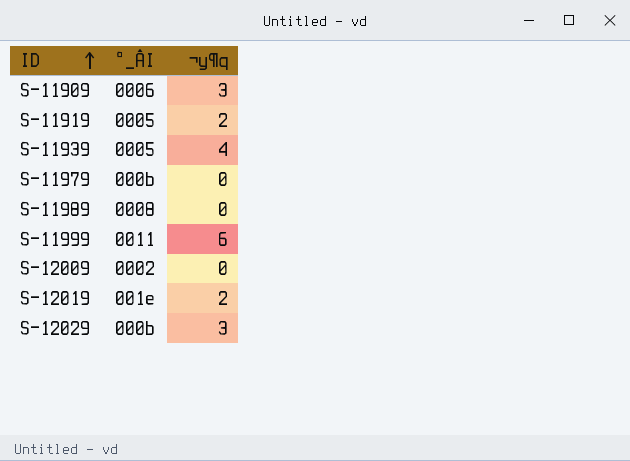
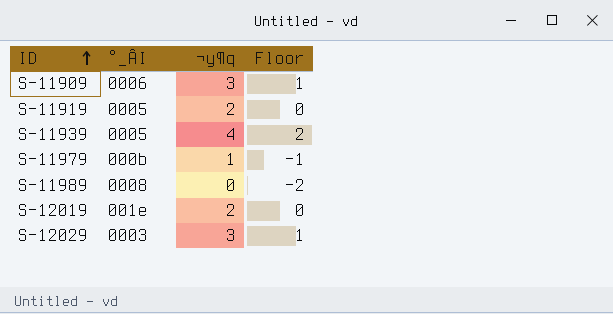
column Floor | formula: none -> [¬y¶q] - 2
row S-11999: 0011 | 6 -> none
row S-12009: 0002 | 0 -> none
S-11979 | ¬y¶q: 0 -> 1
S-12029 | °_ÂI: 000b -> 0003

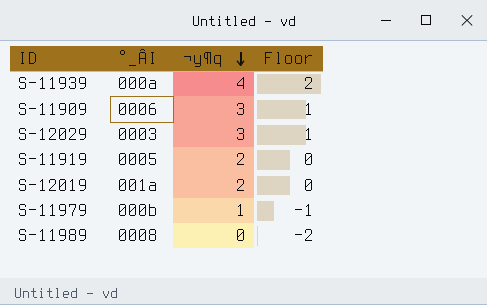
row order: ID ascending -> ¬y¶q descending
S-11939 | °_ÂI: 0005 -> 000a
S-12019 | °_ÂI: 001e -> 001a

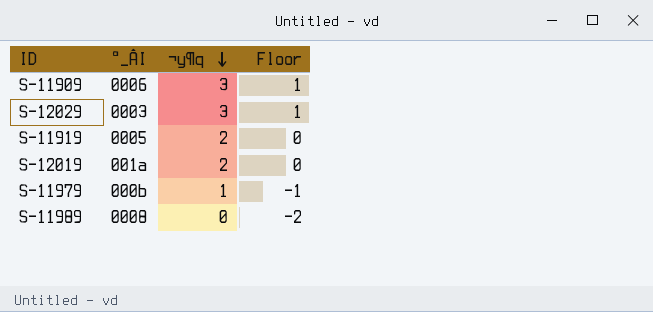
row S-11939: 000a | 4 | 2 -> none

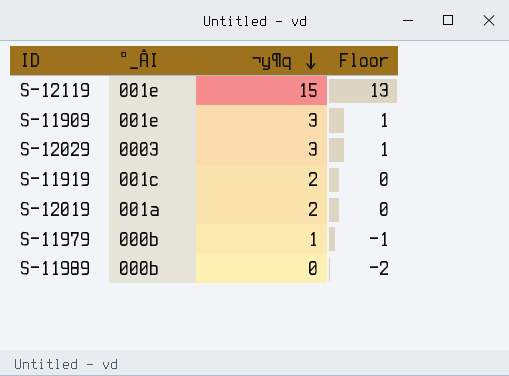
row S-12119: none -> 001e | 15 | 13
S-11909 | °_ÂI: 0006 -> 001e
S-11919 | °_ÂI: 0005 -> 001c
S-11989 | °_ÂI: 0008 -> 000b

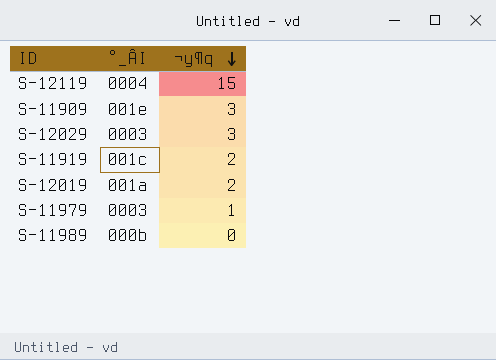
column Floor | formula: [¬y¶q] - 2 -> none
S-12119 | °_ÂI: 001e -> 0004
S-11979 | °_ÂI: 000b -> 0003

